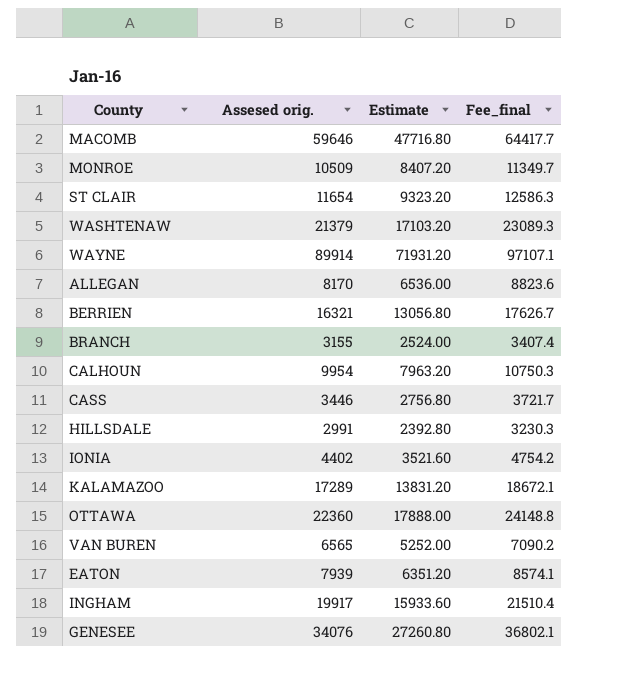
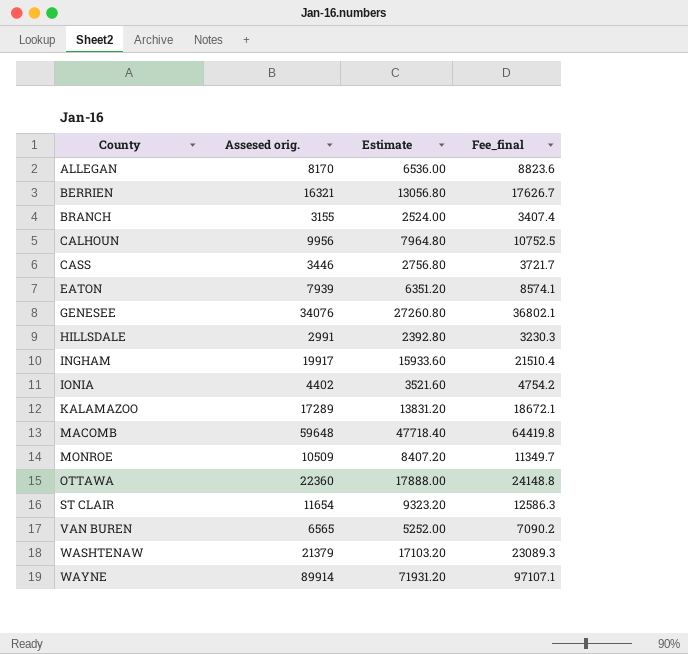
row order: none -> County ascending
CALHOUN | Assesed orig.: 9954 -> 9956
CALHOUN | Estimate: 7963.20 -> 7964.80
CALHOUN | Fee_final: 10750.3 -> 10752.5
MACOMB | Assesed orig.: 59646 -> 59648
MACOMB | Estimate: 47716.80 -> 47718.40
MACOMB | Fee_final: 64417.7 -> 64419.8

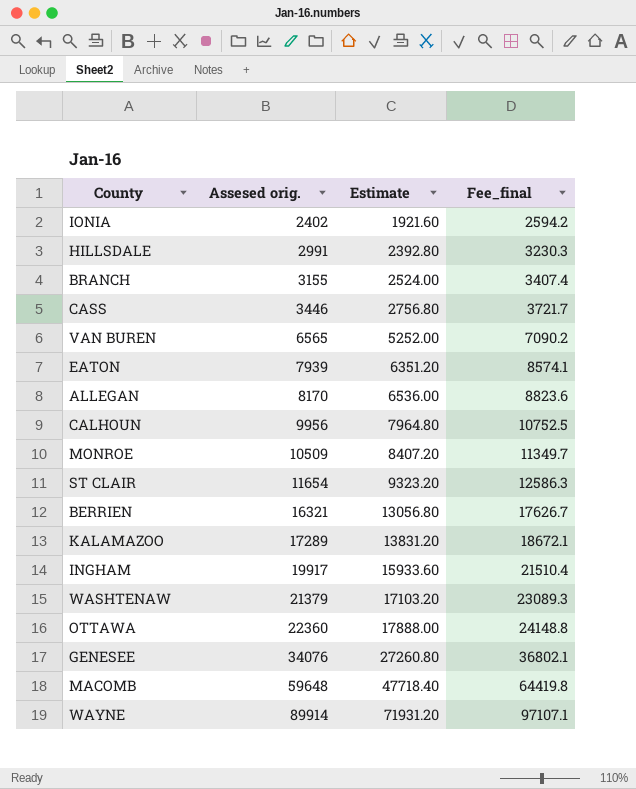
row order: County ascending -> Assesed orig. ascending
IONIA | Assesed orig.: 4402 -> 2402
IONIA | Estimate: 3521.60 -> 1921.60
IONIA | Fee_final: 4754.2 -> 2594.2

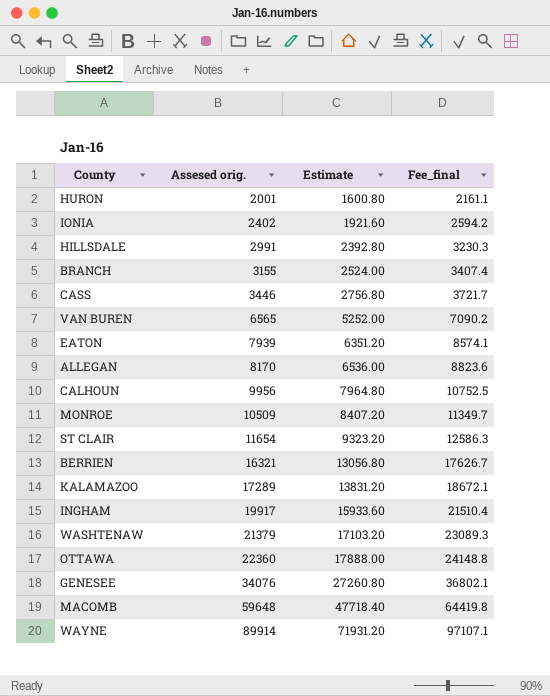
row HURON: none -> 2001 | 1600.80 | 2161.1

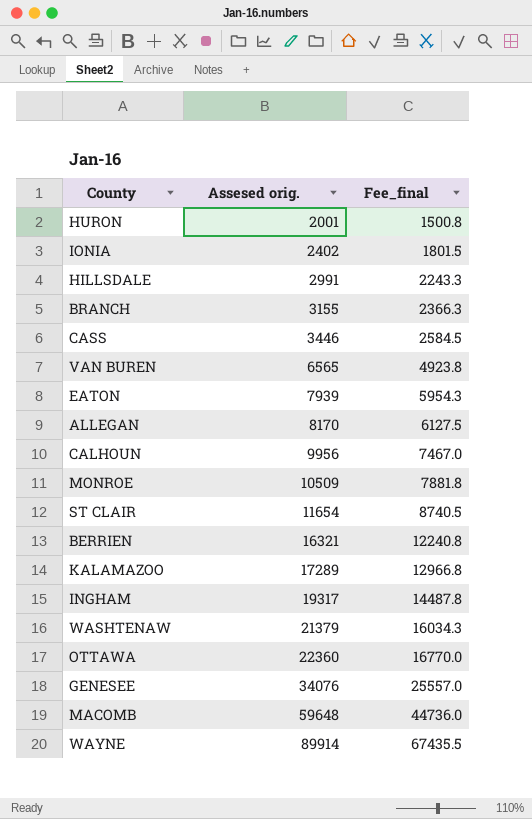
column Estimate | formula: [Assesed orig.] * 0.8 -> none
column Fee_final | formula: [Assesed orig.] * 1.08 -> [Assesed orig.] * 0.75
INGHAM | Assesed orig.: 19917 -> 19317

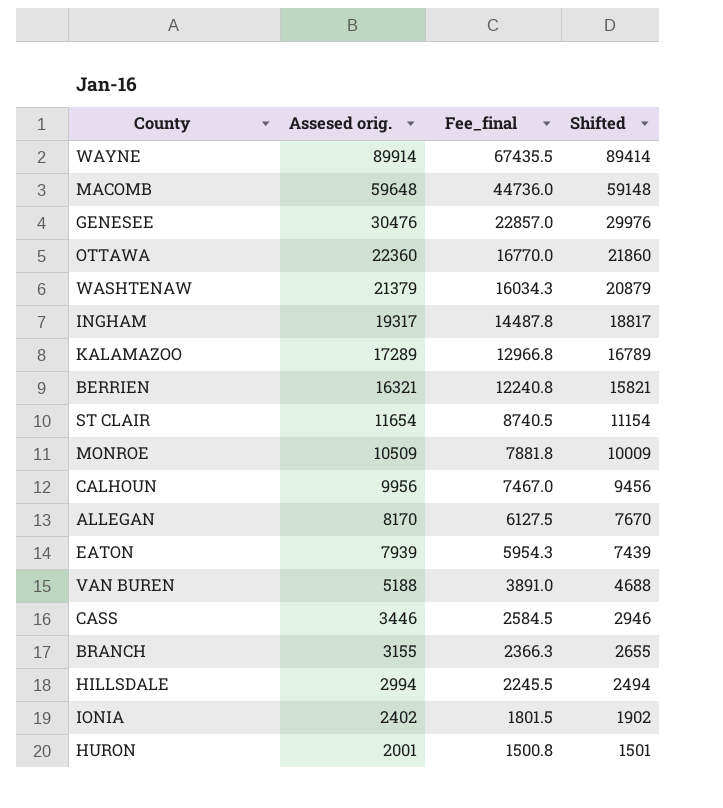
row order: Assesed orig. ascending -> Assesed orig. descending
column Shifted | formula: none -> [Assesed orig.] - 500
GENESEE | Assesed orig.: 34076 -> 30476
GENESEE | Fee_final: 25557.0 -> 22857.0
VAN BUREN | Assesed orig.: 6565 -> 5188
VAN BUREN | Fee_final: 4923.8 -> 3891.0
HILLSDALE | Assesed orig.: 2991 -> 2994
HILLSDALE | Fee_final: 2243.3 -> 2245.5

